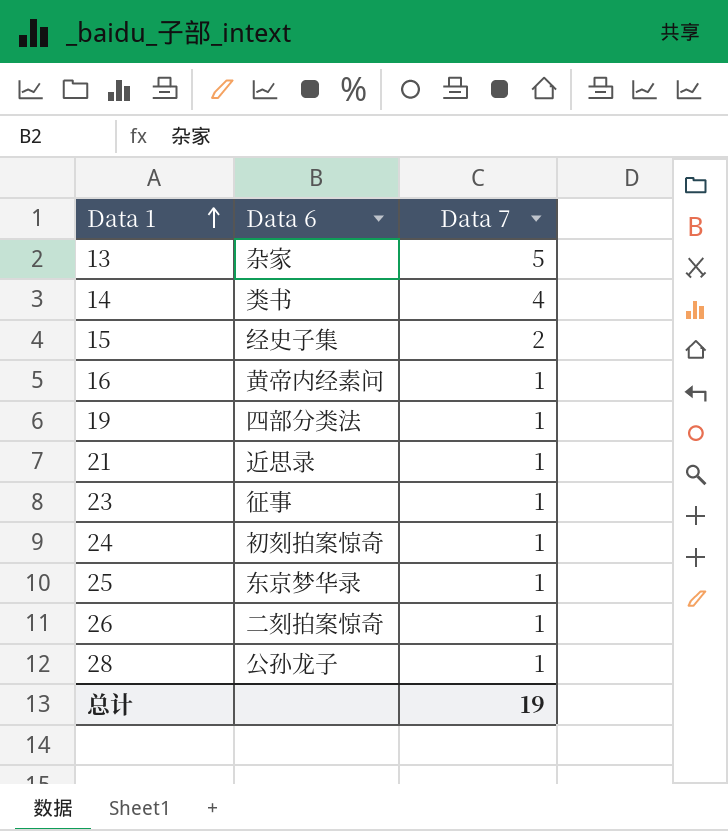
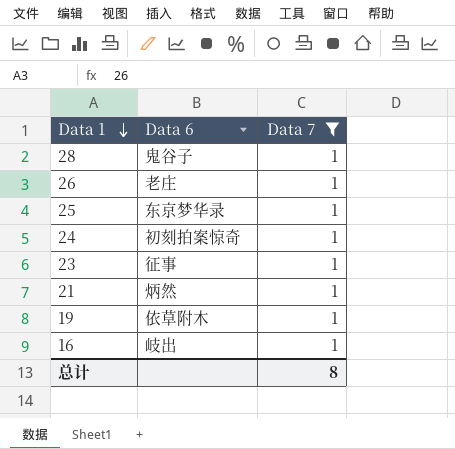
filter: none -> Data 7 = 1
row order: Data 1 ascending -> Data 1 descending
28 | Data 6: 公孙龙子 -> 鬼谷子
26 | Data 6: 二刻拍案惊奇 -> 老庄
21 | Data 6: 近思录 -> 炳然
19 | Data 6: 四部分类法 -> 依草附木
16 | Data 6: 黄帝内经素问 -> 岐出
总计 | Data 7: 19 -> 8

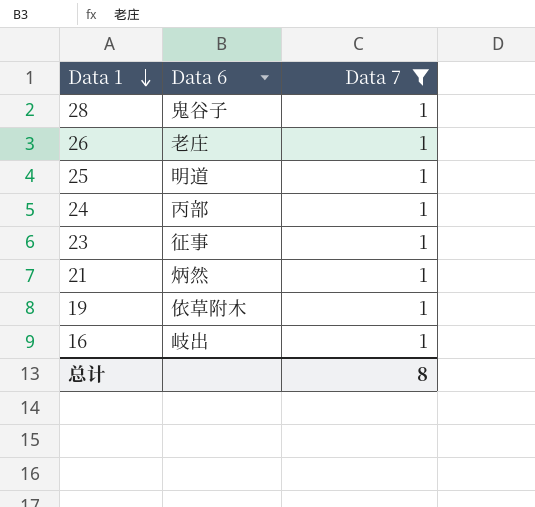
25 | Data 6: 东京梦华录 -> 明道
24 | Data 6: 初刻拍案惊奇 -> 丙部

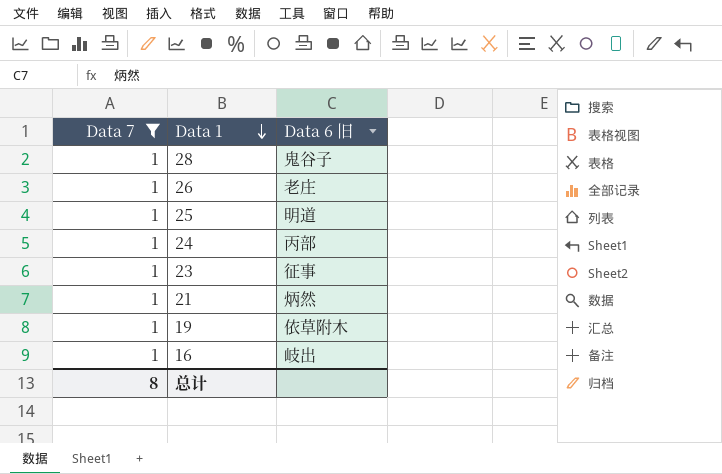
column Data 7 | position: 3 -> 1
column name: Data 6 -> Data 6 旧

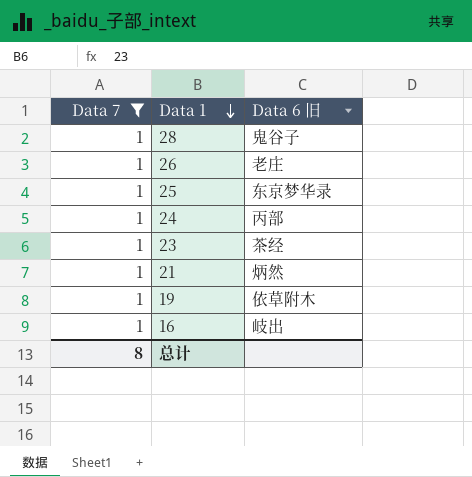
25 | Data 6 旧: 明道 -> 东京梦华录
23 | Data 6 旧: 征事 -> 茶经

